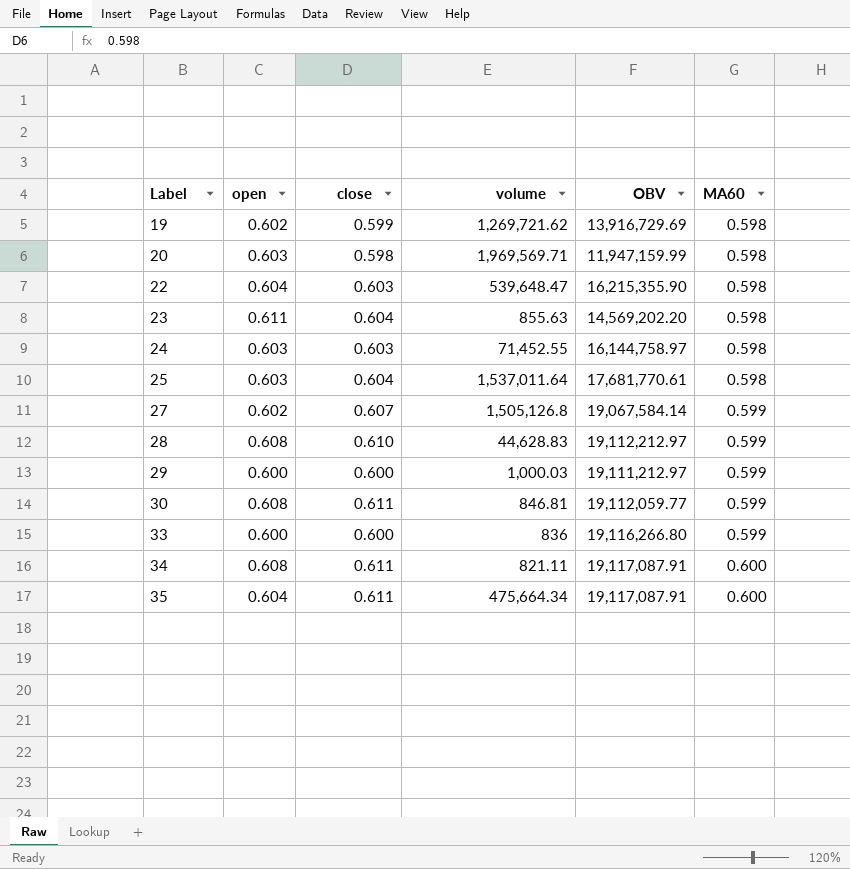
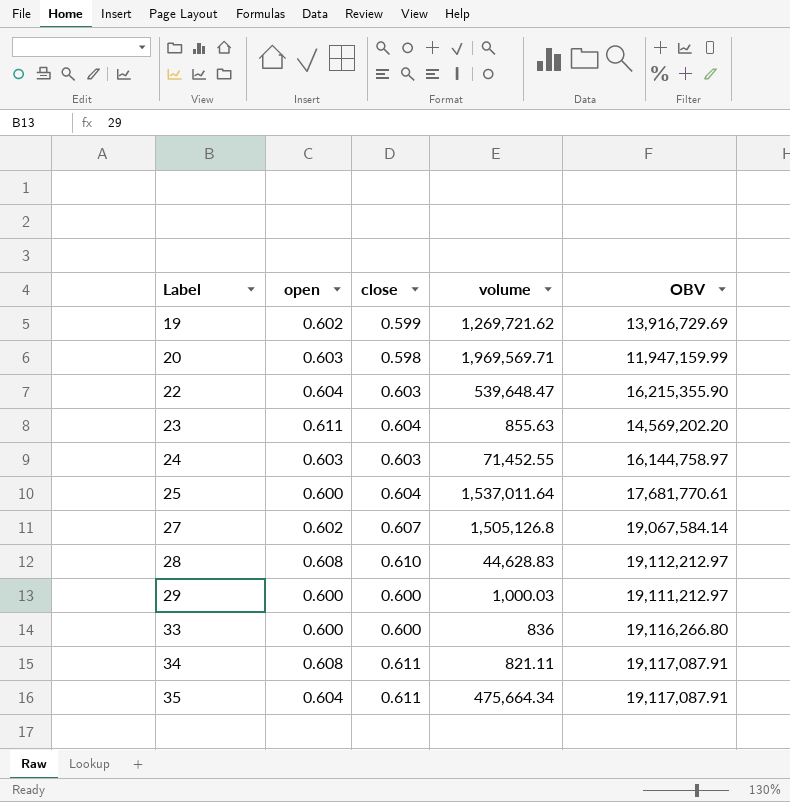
column MA60 | position: 6 -> none
row 30: 0.608 | 0.611 | 846.81 | 19,112,059.77 | 0.599 -> none
25 | open: 0.603 -> 0.600

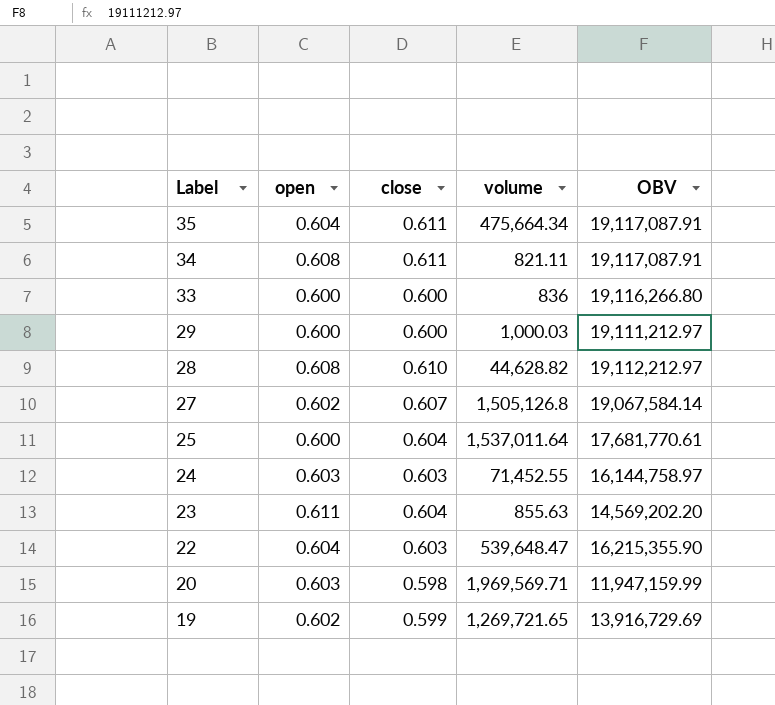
row order: Label ascending -> Label descending
28 | volume: 44,628.83 -> 44,628.82
19 | volume: 1,269,721.62 -> 1,269,721.65

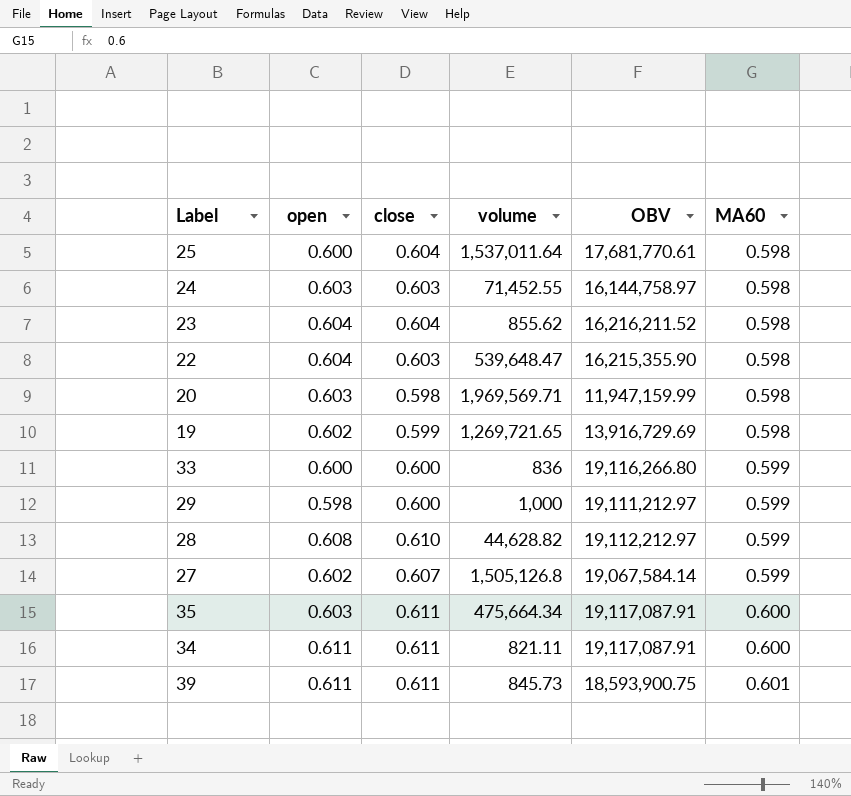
row order: Label descending -> MA60 ascending
column MA60 | position: none -> 6
23 | open: 0.611 -> 0.604
23 | volume: 855.63 -> 855.62
23 | OBV: 14,569,202.20 -> 16,216,211.52
29 | open: 0.600 -> 0.598
29 | volume: 1,000.03 -> 1,000
35 | open: 0.604 -> 0.603
34 | open: 0.608 -> 0.611
row 39: none -> 0.611 | 0.611 | 845.73 | 18,593,900.75 | 0.601

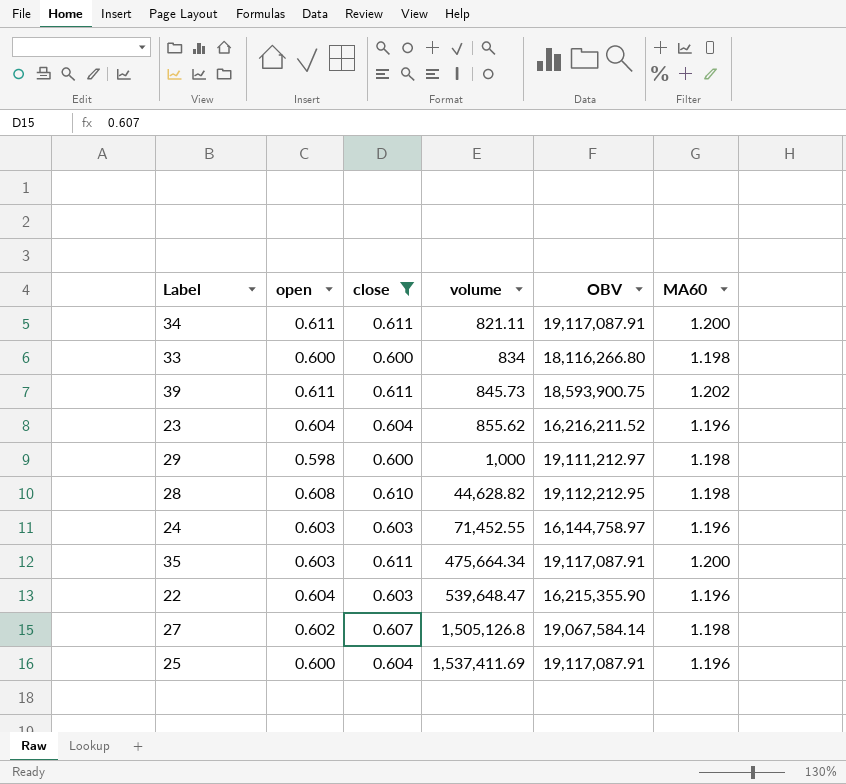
filter: none -> close >= 0.600
row order: MA60 ascending -> volume ascending
34 | MA60: 0.600 -> 1.200
33 | volume: 836 -> 834
33 | OBV: 19,116,266.80 -> 18,116,266.80
33 | MA60: 0.599 -> 1.198
39 | MA60: 0.601 -> 1.202
23 | MA60: 0.598 -> 1.196
29 | MA60: 0.599 -> 1.198
28 | OBV: 19,112,212.97 -> 19,112,212.95
28 | MA60: 0.599 -> 1.198
24 | MA60: 0.598 -> 1.196
35 | MA60: 0.600 -> 1.200
22 | MA60: 0.598 -> 1.196
27 | MA60: 0.599 -> 1.198
25 | volume: 1,537,011.64 -> 1,537,411.69
25 | OBV: 17,681,770.61 -> 19,117,087.91
25 | MA60: 0.598 -> 1.196

